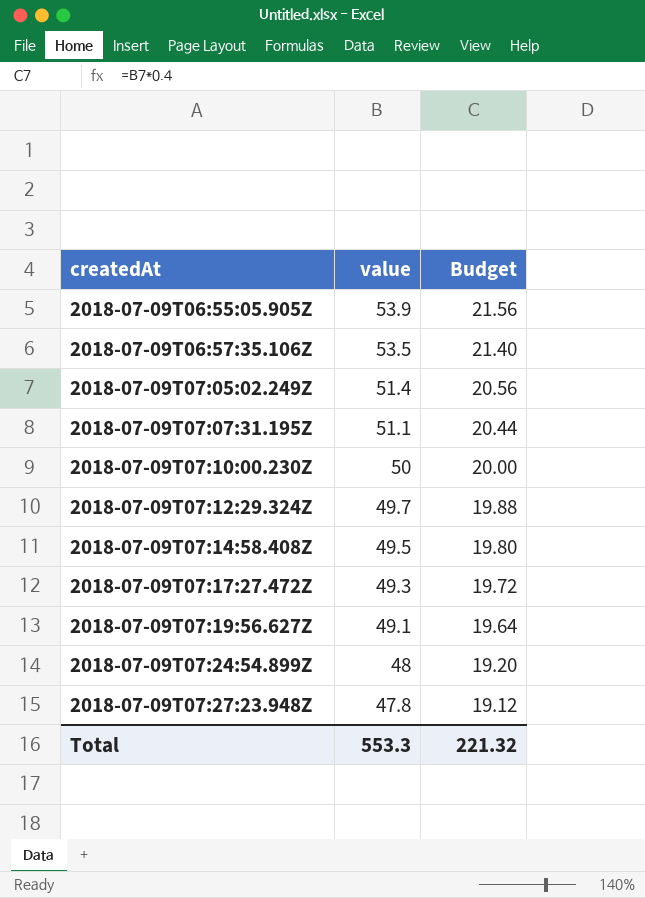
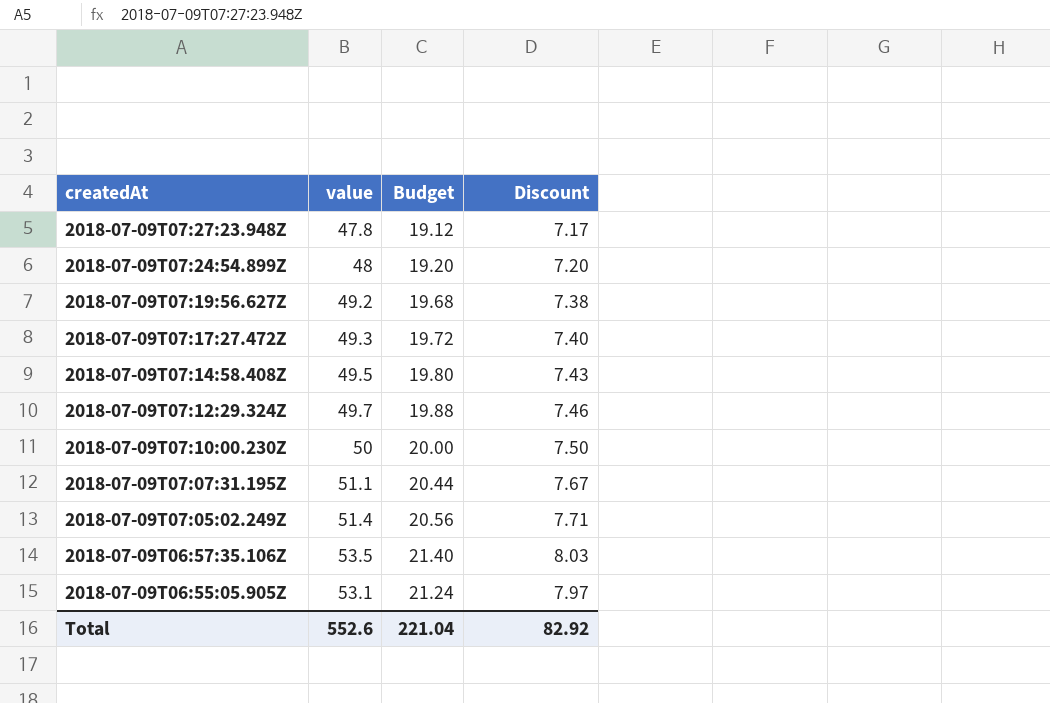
row order: createdAt ascending -> createdAt descending
column Discount | formula: none -> [value] * 0.15
2018-07-09T07:19:56.627Z | value: 49.1 -> 49.2
2018-07-09T07:19:56.627Z | Budget: 19.64 -> 19.68
2018-07-09T06:55:05.905Z | value: 53.9 -> 53.1
2018-07-09T06:55:05.905Z | Budget: 21.56 -> 21.24
Total | value: 553.3 -> 552.6
Total | Budget: 221.32 -> 221.04

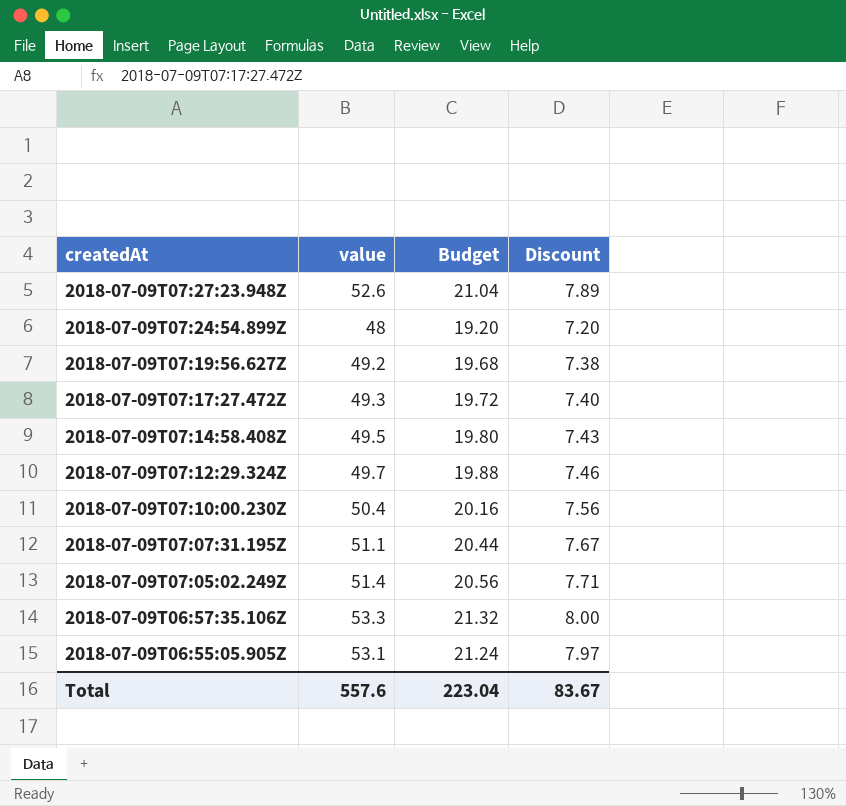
2018-07-09T07:27:23.948Z | value: 47.8 -> 52.6
2018-07-09T07:27:23.948Z | Budget: 19.12 -> 21.04
2018-07-09T07:27:23.948Z | Discount: 7.17 -> 7.89
2018-07-09T07:10:00.230Z | value: 50 -> 50.4
2018-07-09T07:10:00.230Z | Budget: 20.00 -> 20.16
2018-07-09T07:10:00.230Z | Discount: 7.50 -> 7.56
2018-07-09T06:57:35.106Z | value: 53.5 -> 53.3
2018-07-09T06:57:35.106Z | Budget: 21.40 -> 21.32
2018-07-09T06:57:35.106Z | Discount: 8.03 -> 8.00
Total | value: 552.6 -> 557.6
Total | Budget: 221.04 -> 223.04
Total | Discount: 82.92 -> 83.67

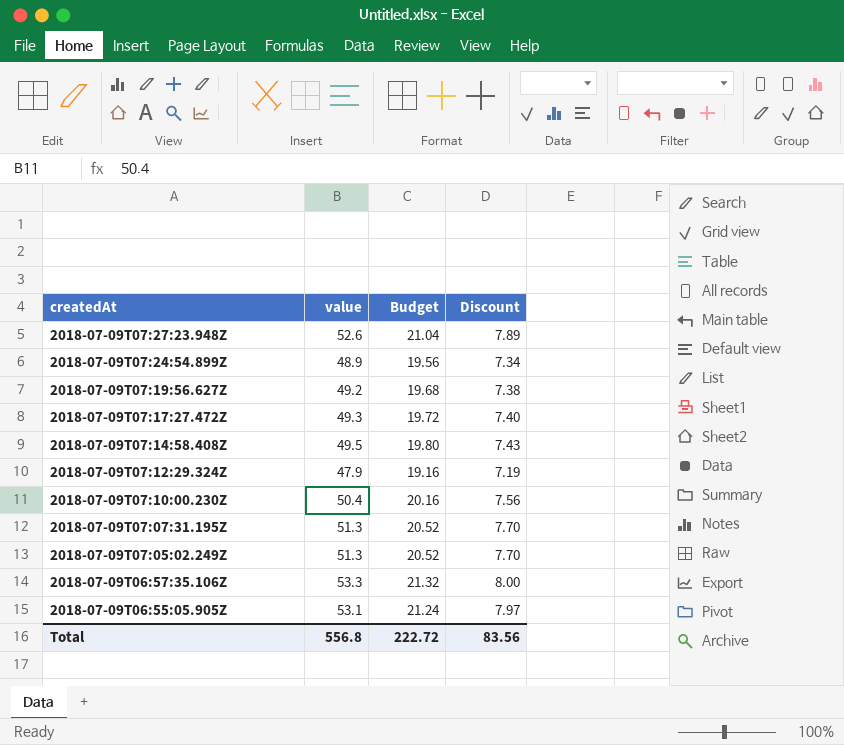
2018-07-09T07:24:54.899Z | value: 48 -> 48.9
2018-07-09T07:24:54.899Z | Budget: 19.20 -> 19.56
2018-07-09T07:24:54.899Z | Discount: 7.20 -> 7.34
2018-07-09T07:12:29.324Z | value: 49.7 -> 47.9
2018-07-09T07:12:29.324Z | Budget: 19.88 -> 19.16
2018-07-09T07:12:29.324Z | Discount: 7.46 -> 7.19
2018-07-09T07:07:31.195Z | value: 51.1 -> 51.3
2018-07-09T07:07:31.195Z | Budget: 20.44 -> 20.52
2018-07-09T07:07:31.195Z | Discount: 7.67 -> 7.70
2018-07-09T07:05:02.249Z | value: 51.4 -> 51.3
2018-07-09T07:05:02.249Z | Budget: 20.56 -> 20.52
2018-07-09T07:05:02.249Z | Discount: 7.71 -> 7.70
Total | value: 557.6 -> 556.8
Total | Budget: 223.04 -> 222.72
Total | Discount: 83.67 -> 83.56

